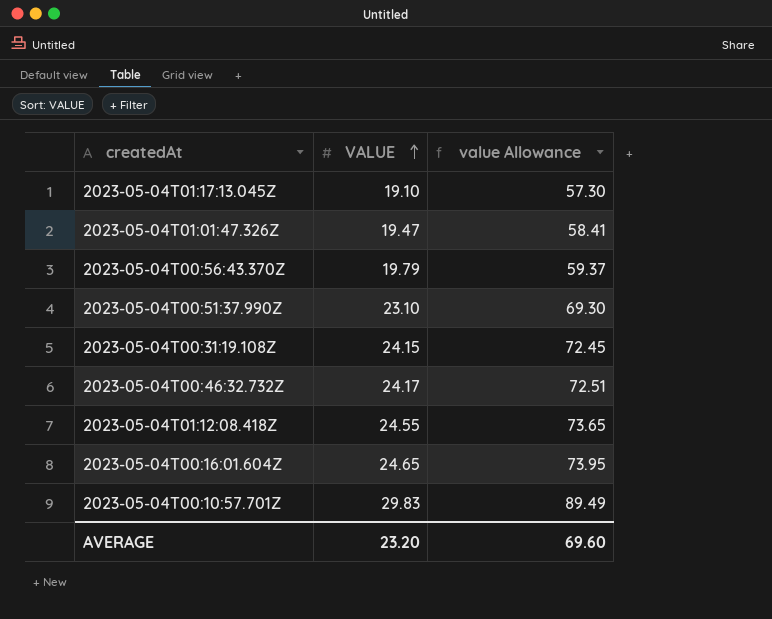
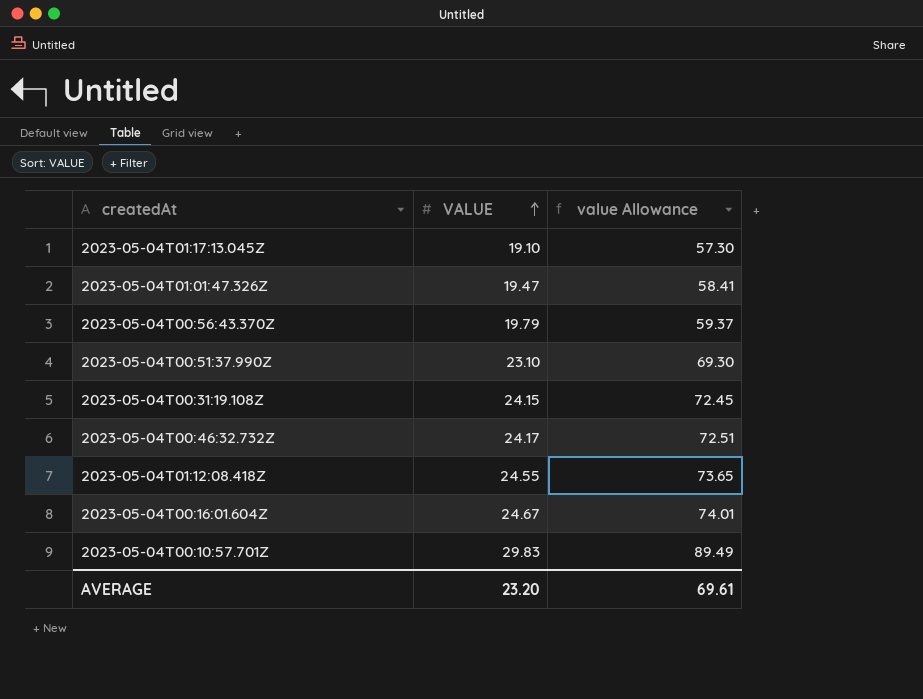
2023-05-04T00:16:01.604Z | VALUE: 24.65 -> 24.67
2023-05-04T00:16:01.604Z | value Allowance: 73.95 -> 74.01
AVERAGE | value Allowance: 69.60 -> 69.61

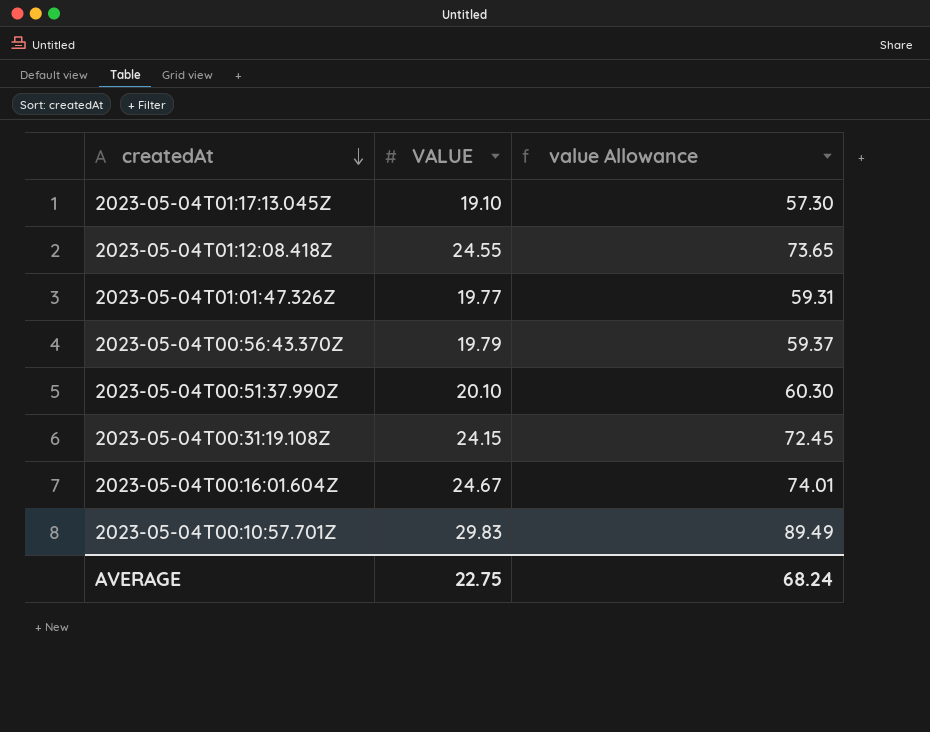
row order: VALUE ascending -> createdAt descending
row 2023-05-04T00:46:32.732Z: 24.17 | 72.51 -> none
2023-05-04T01:01:47.326Z | VALUE: 19.47 -> 19.77
2023-05-04T01:01:47.326Z | value Allowance: 58.41 -> 59.31
2023-05-04T00:51:37.990Z | VALUE: 23.10 -> 20.10
2023-05-04T00:51:37.990Z | value Allowance: 69.30 -> 60.30
AVERAGE | VALUE: 23.20 -> 22.75
AVERAGE | value Allowance: 69.61 -> 68.24

